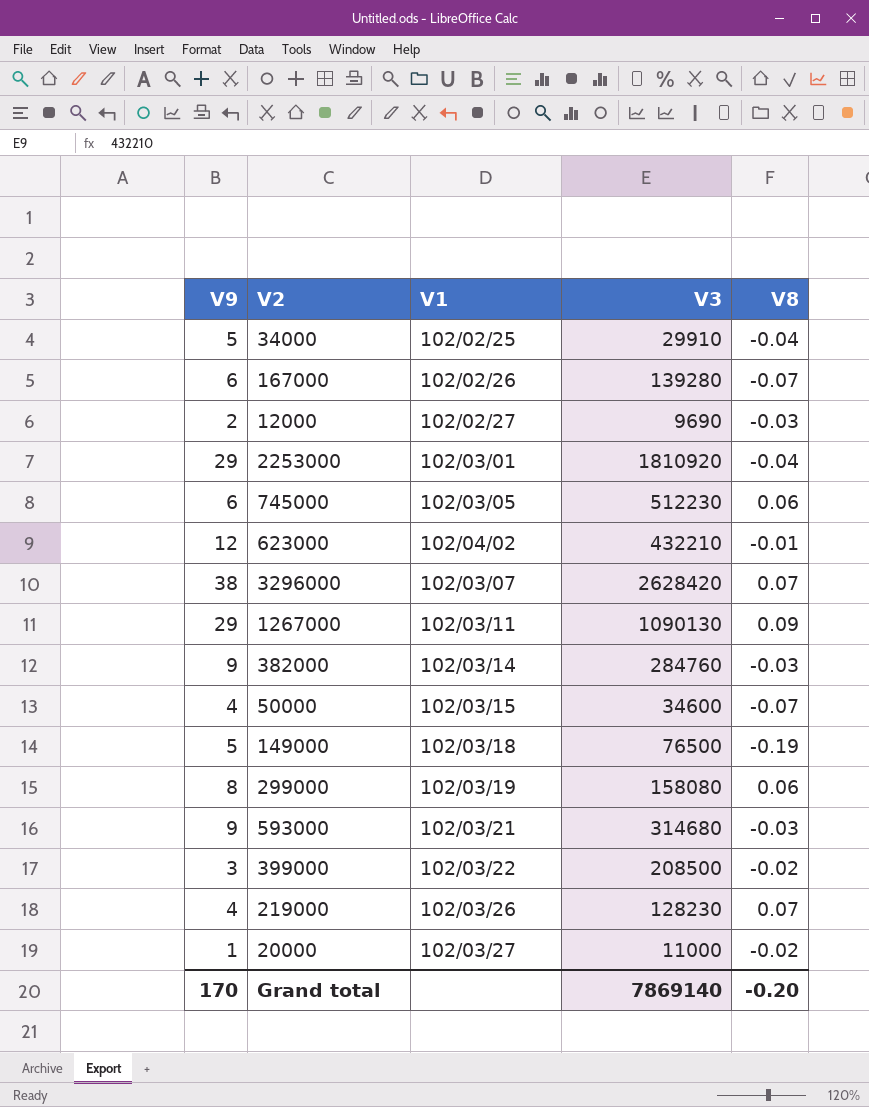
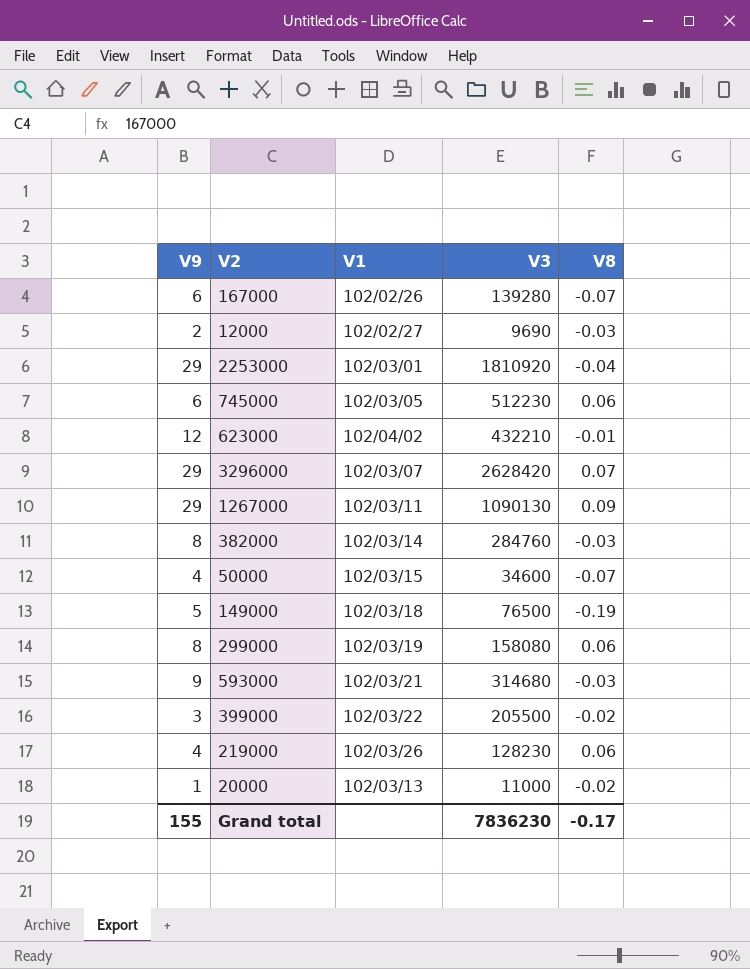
row 34000: 5 | 102/02/25 | 29910 | -0.04 -> none
3296000 | V9: 38 -> 29
382000 | V9: 9 -> 8
399000 | V3: 208500 -> 205500
219000 | V8: 0.07 -> 0.06
20000 | V1: 102/03/27 -> 102/03/13
Grand total | V9: 170 -> 155
Grand total | V3: 7869140 -> 7836230
Grand total | V8: -0.20 -> -0.17

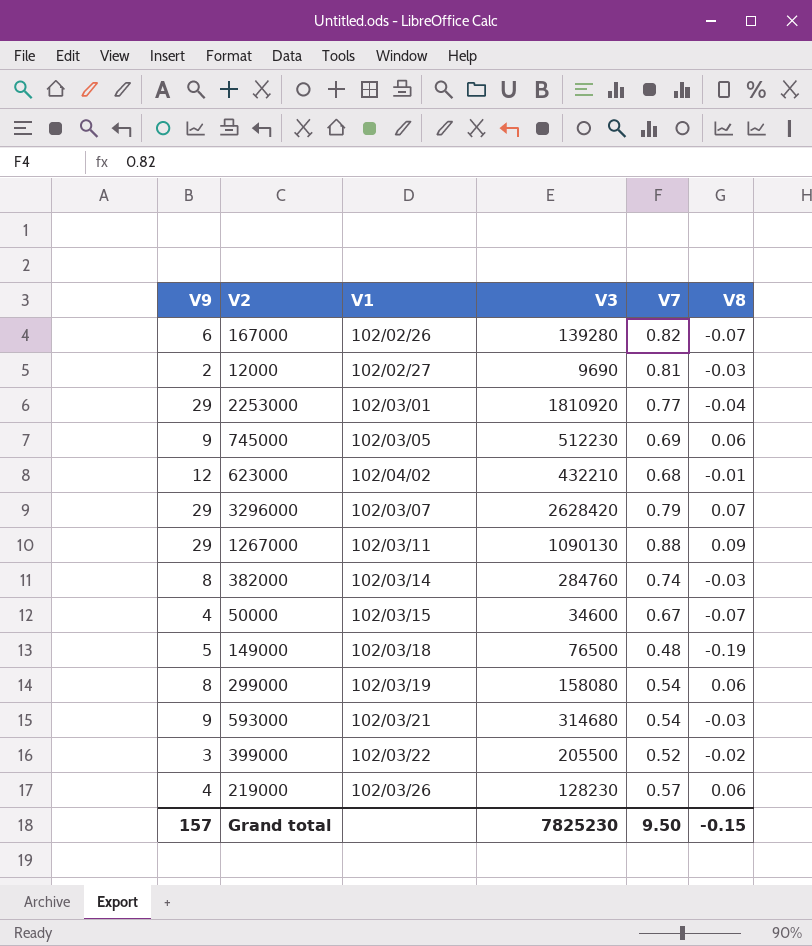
column V7 | position: none -> 5
row 20000: 1 | 102/03/13 | 11000 | -0.02 -> none
745000 | V9: 6 -> 9
Grand total | V9: 155 -> 157
Grand total | V3: 7836230 -> 7825230
Grand total | V8: -0.17 -> -0.15

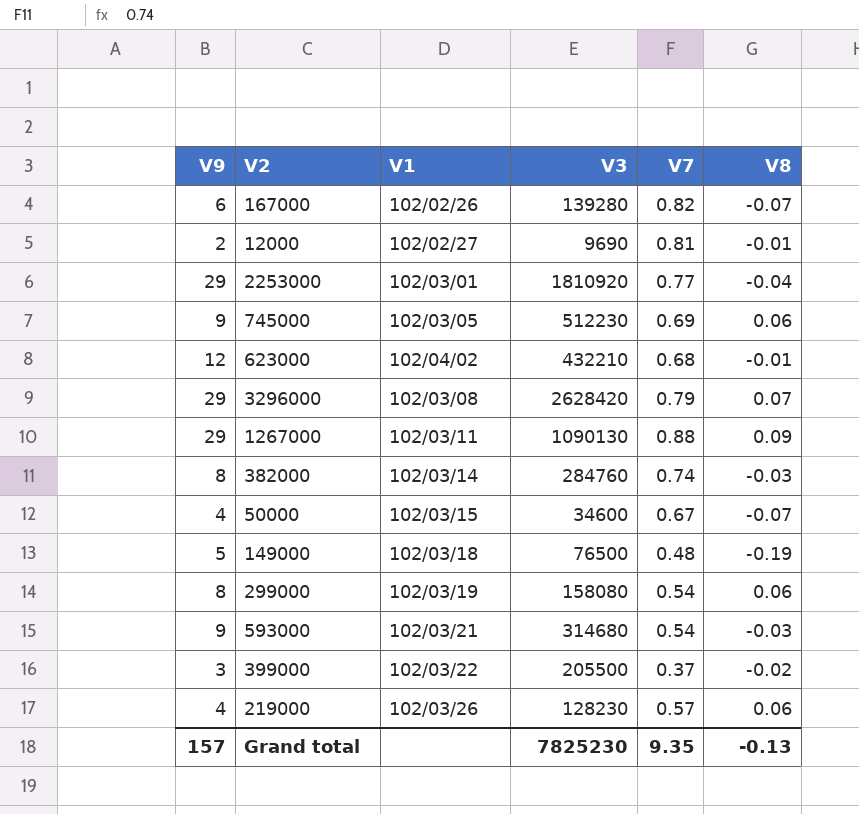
12000 | V8: -0.03 -> -0.01
3296000 | V1: 102/03/07 -> 102/03/08
399000 | V7: 0.52 -> 0.37
Grand total | V7: 9.50 -> 9.35
Grand total | V8: -0.15 -> -0.13

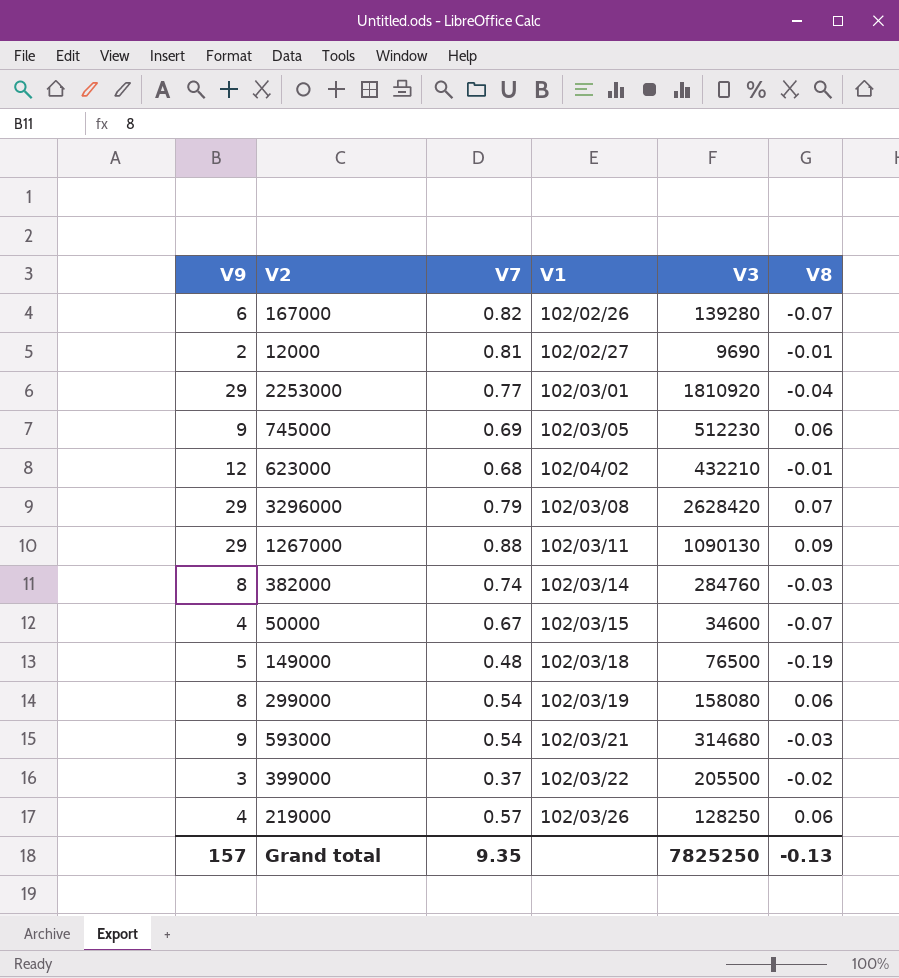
column V7 | position: 5 -> 3
219000 | V3: 128230 -> 128250
Grand total | V3: 7825230 -> 7825250

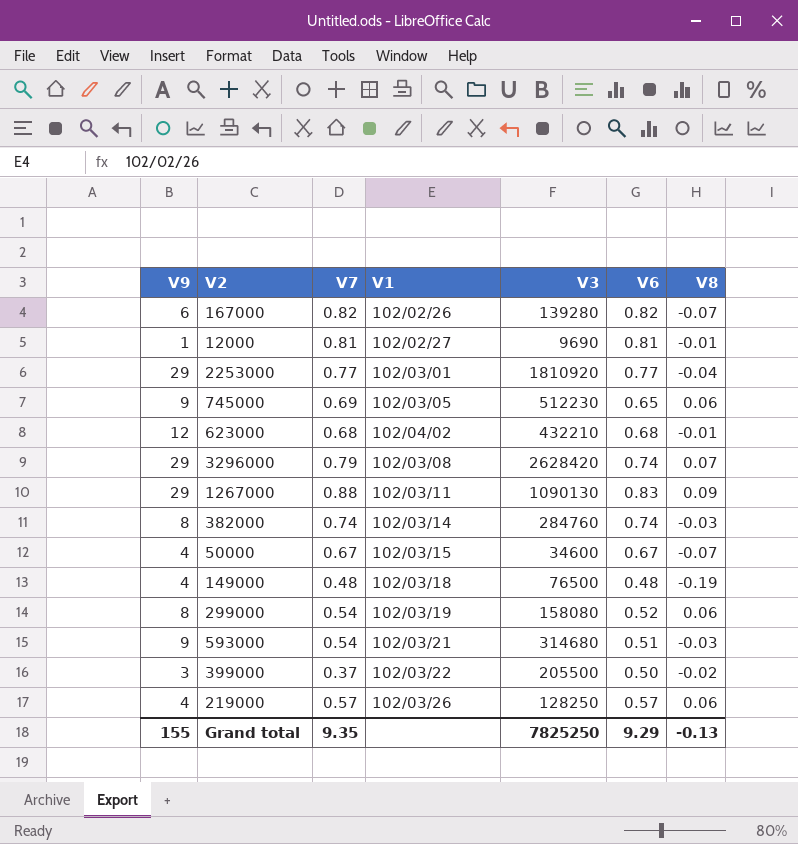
column V6 | position: none -> 6
12000 | V9: 2 -> 1
149000 | V9: 5 -> 4
Grand total | V9: 157 -> 155

